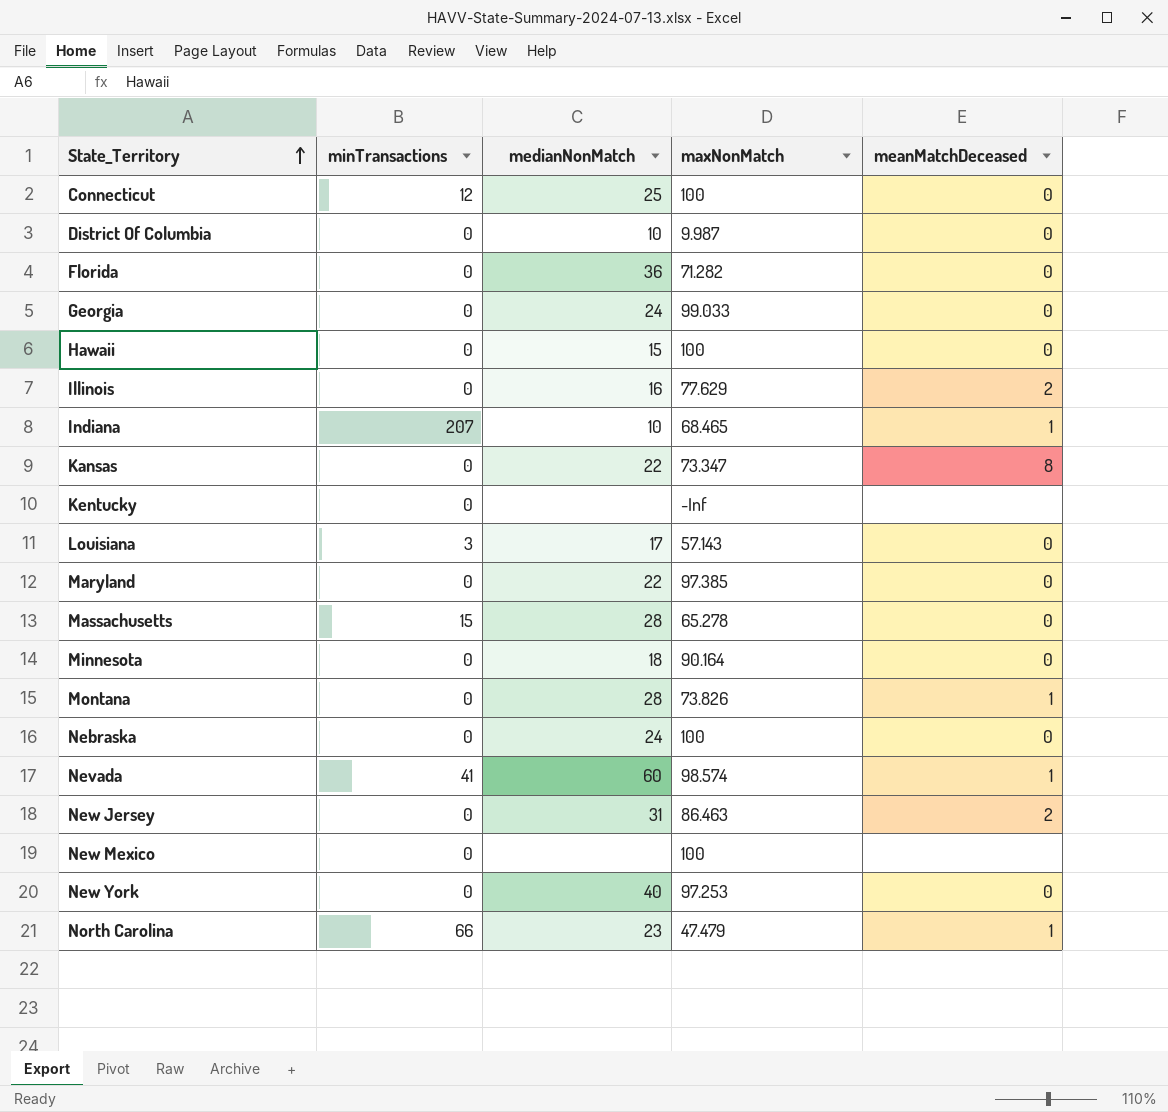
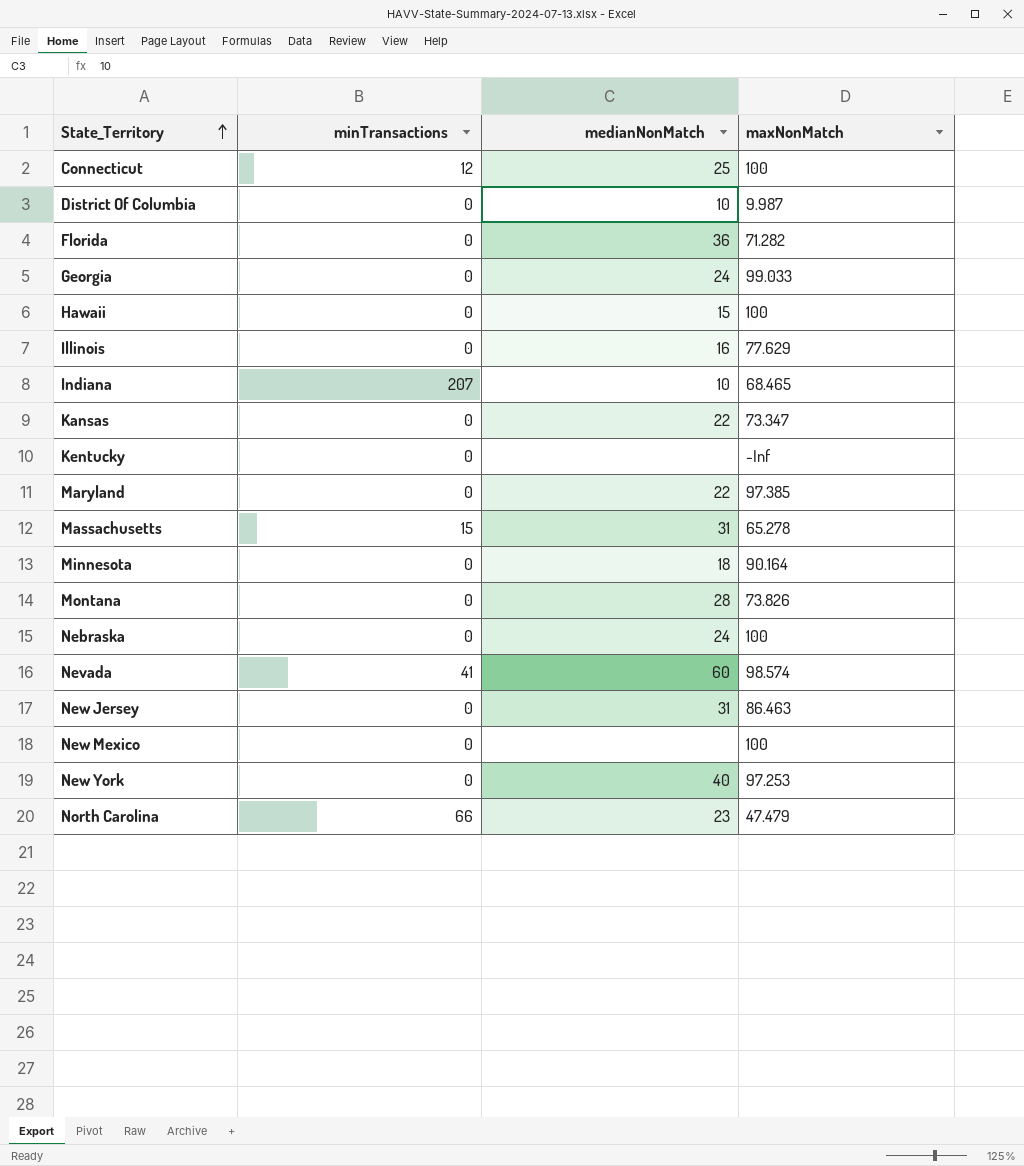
column meanMatchDeceased | position: 5 -> none
row Louisiana: 3 | 17 | 57.143 | 0 -> none
Massachusetts | medianNonMatch: 28 -> 31

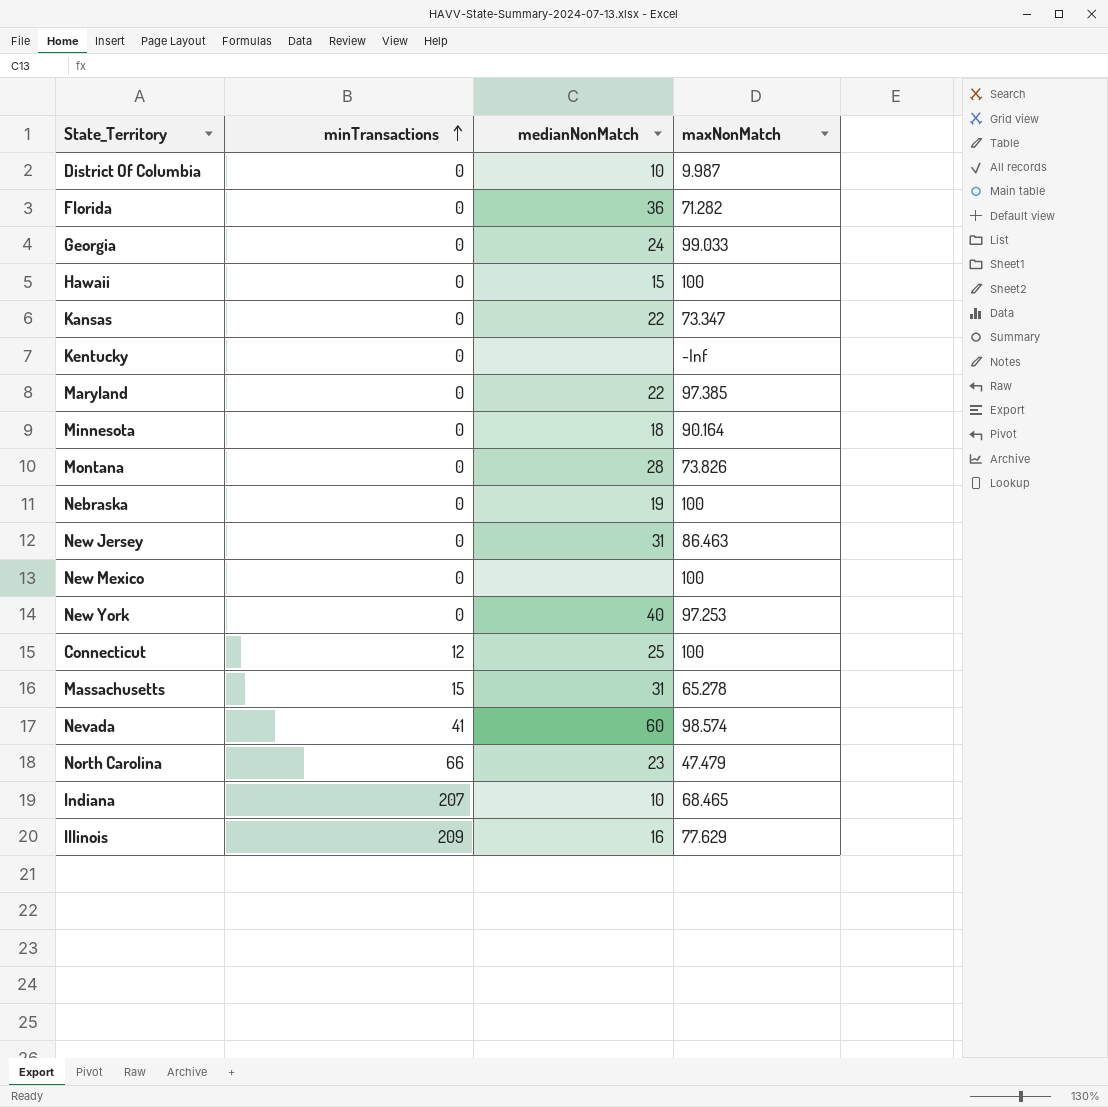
row order: State_Territory ascending -> minTransactions ascending
Nebraska | medianNonMatch: 24 -> 19
Illinois | minTransactions: 0 -> 209

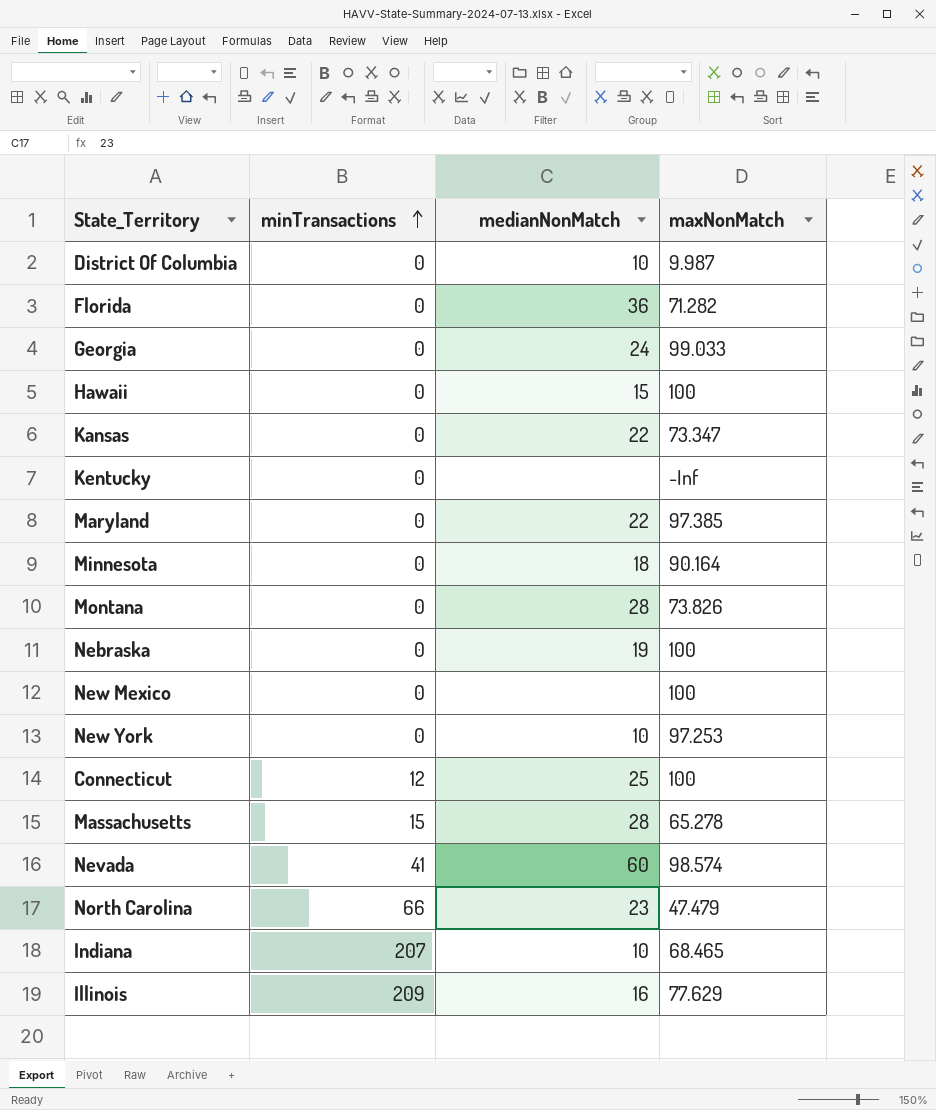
row New Jersey: 0 | 31 | 86.463 -> none
New York | medianNonMatch: 40 -> 10
Massachusetts | medianNonMatch: 31 -> 28

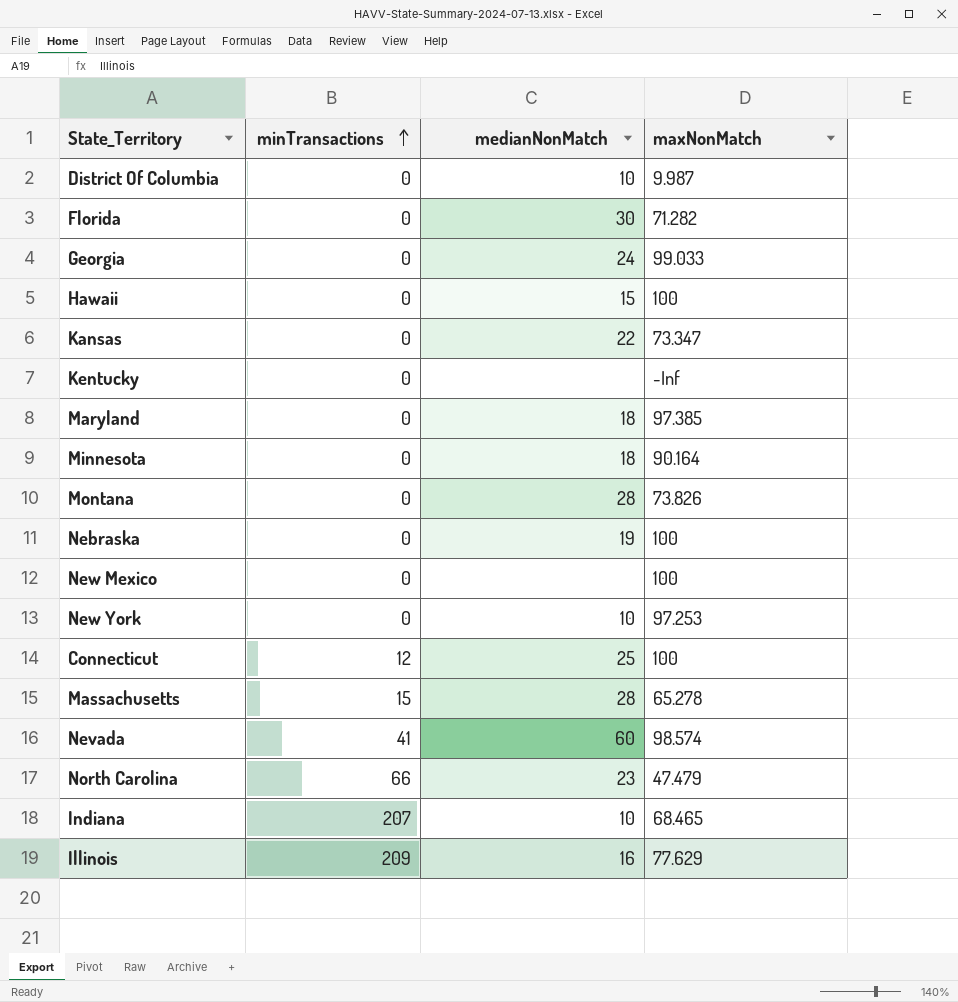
Florida | medianNonMatch: 36 -> 30
Maryland | medianNonMatch: 22 -> 18

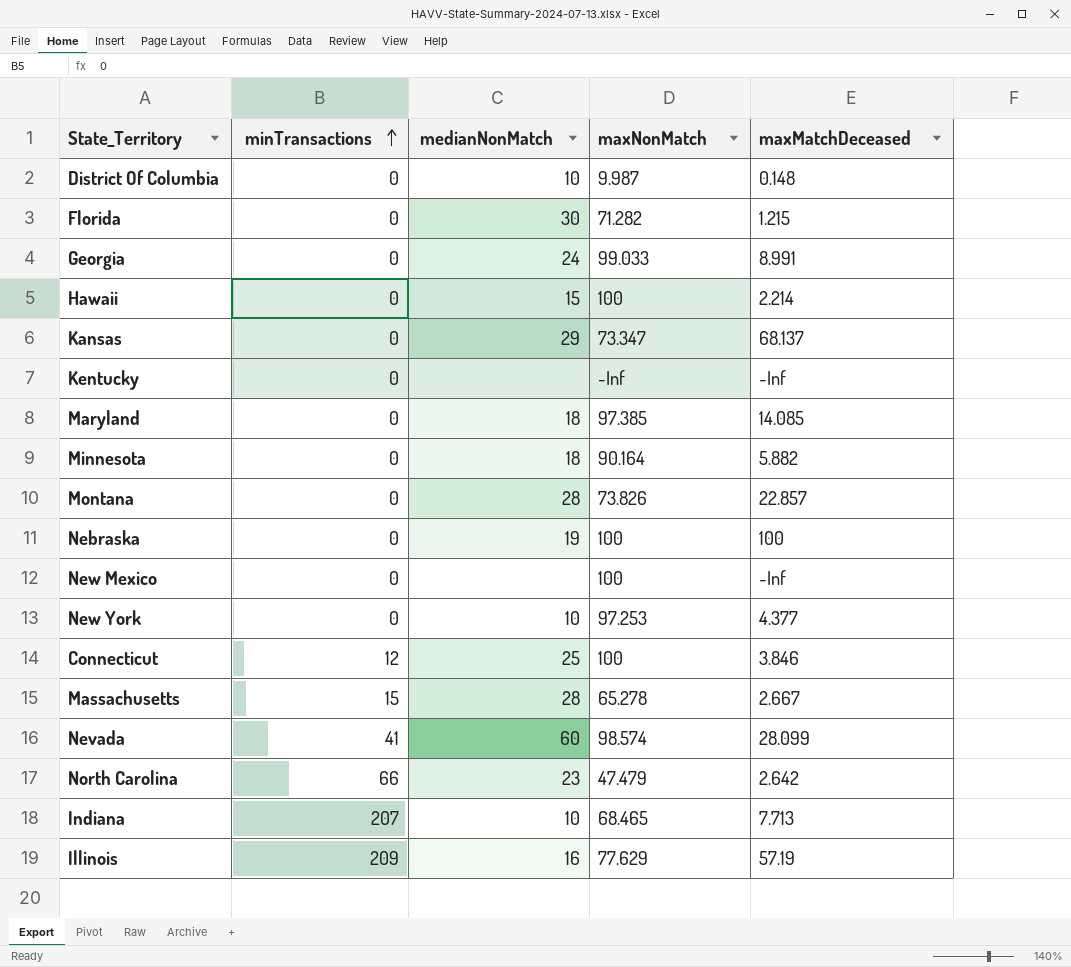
column maxMatchDeceased | position: none -> 5
Kansas | medianNonMatch: 22 -> 29

